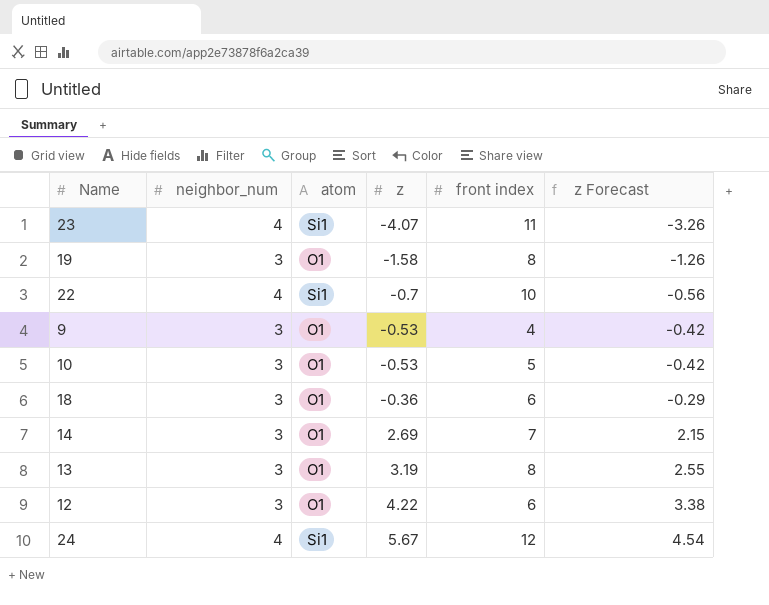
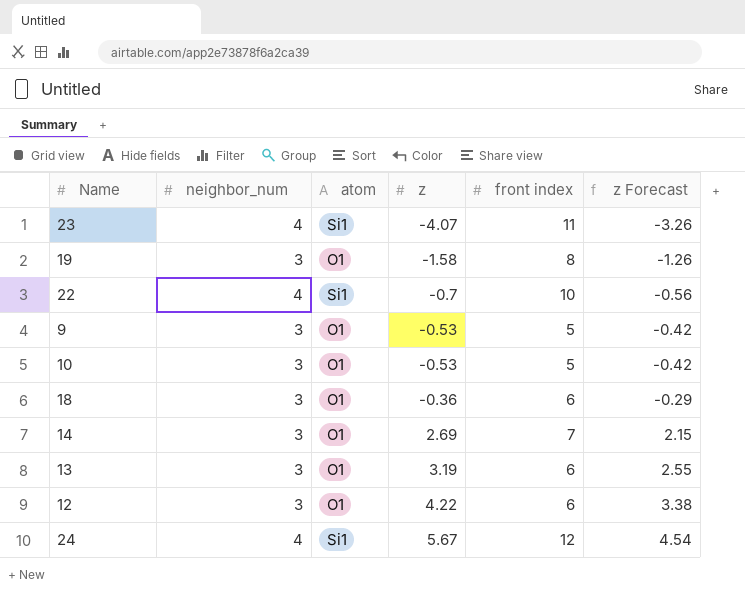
9 | front index: 4 -> 5
13 | front index: 8 -> 6

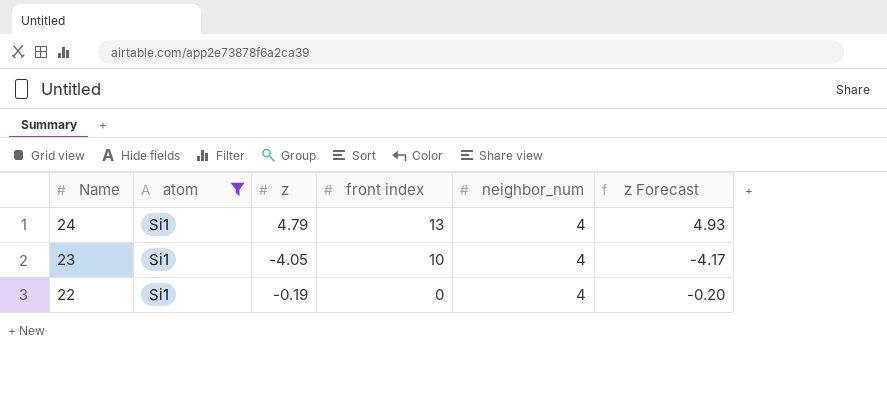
filter: none -> atom = Si1
row order: z ascending -> Name descending
column neighbor_num | position: 2 -> 5
column z Forecast | formula: [z] * 0.8 -> [z] * 1.03
24 | z: 5.67 -> 4.79
24 | front index: 12 -> 13
23 | z: -4.07 -> -4.05
23 | front index: 11 -> 10
22 | z: -0.7 -> -0.19
22 | front index: 10 -> 0

